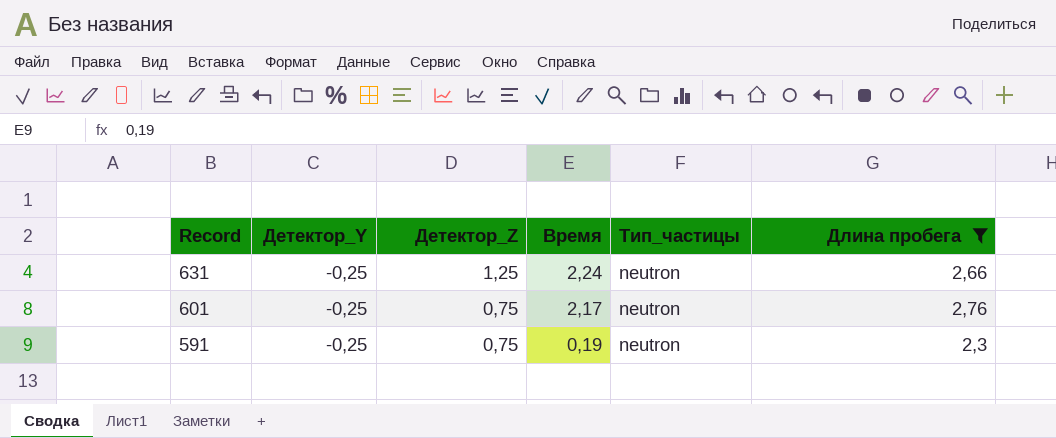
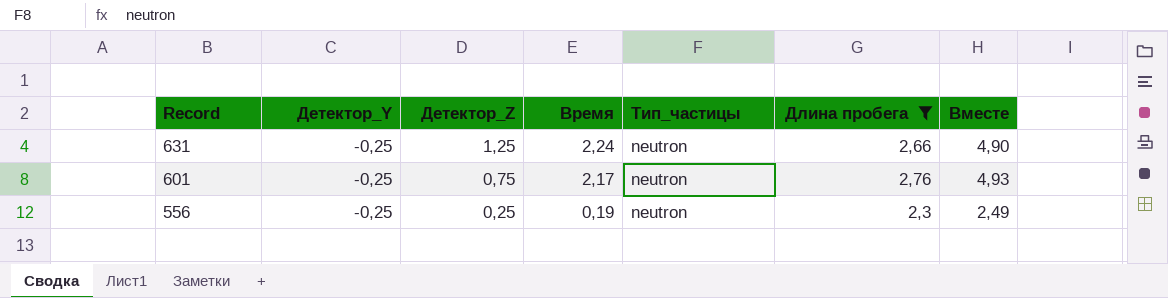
column Вместе | formula: none -> [Время] + [Длина пробега]
row 591: -0,25 | 0,75 | 0,19 | neutron | 2,3 -> none
row 556: none -> -0,25 | 0,25 | 0,19 | neutron | 2,3 | 2,49

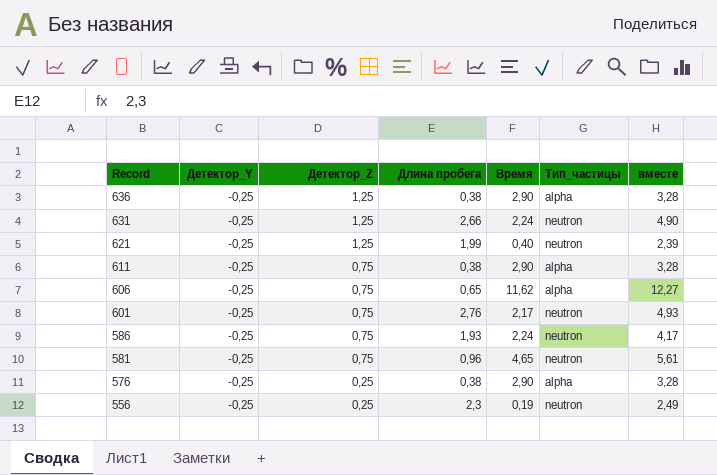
filter: Длина пробега >= 2,3 -> none
column Длина пробега | position: 6 -> 4
column name: Вместе -> вместе

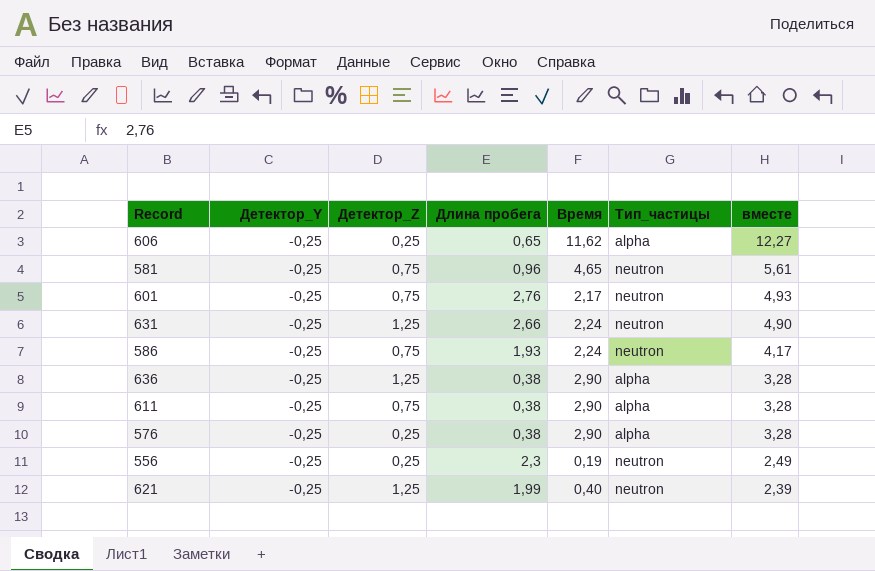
row order: Record descending -> вместе descending
606 | Детектор_Z: 0,75 -> 0,25

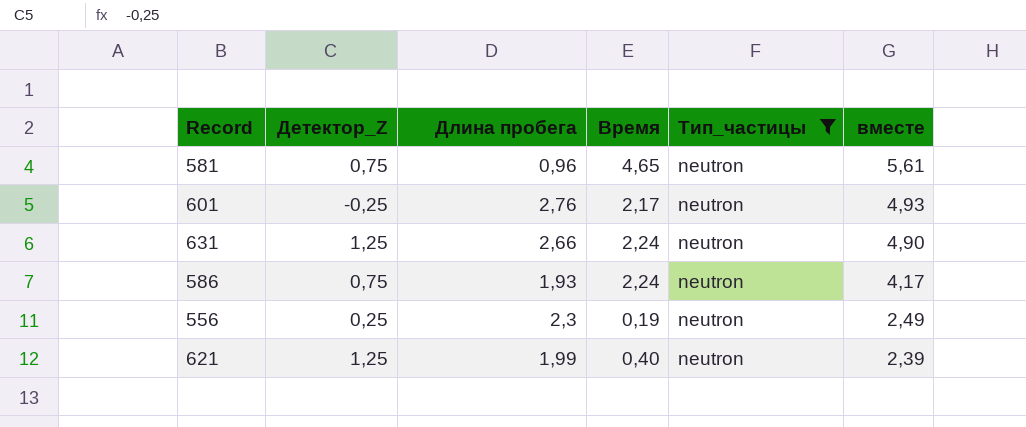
filter: none -> Тип_частицы = neutron
column Детектор_Y | position: 2 -> none
601 | Детектор_Z: 0,75 -> -0,25

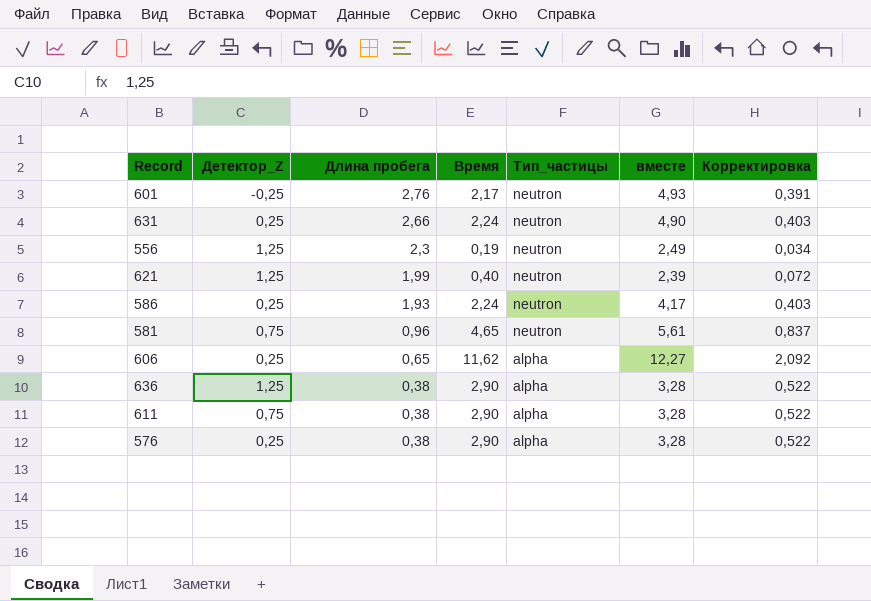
filter: Тип_частицы = neutron -> none
row order: вместе descending -> Длина пробега descending
column Корректировка | formula: none -> [Время] * 0,18
631 | Детектор_Z: 1,25 -> 0,25
556 | Детектор_Z: 0,25 -> 1,25
586 | Детектор_Z: 0,75 -> 0,25

